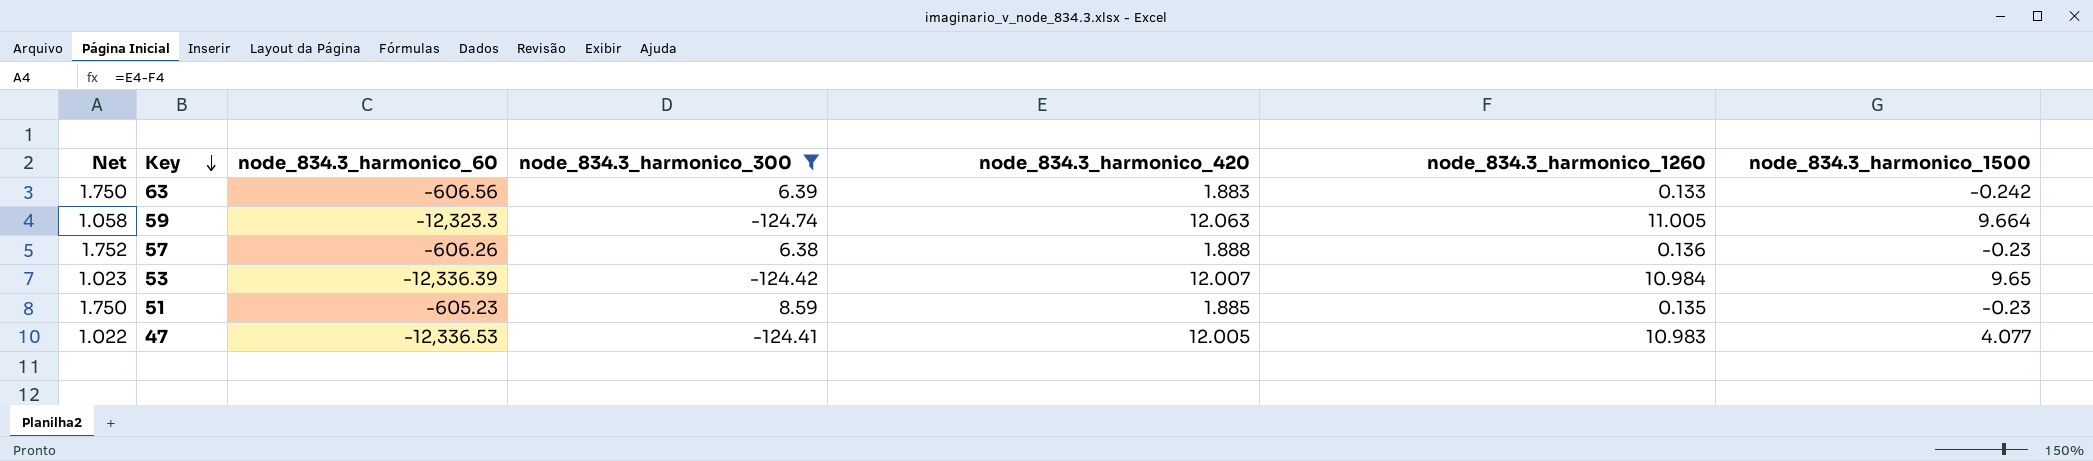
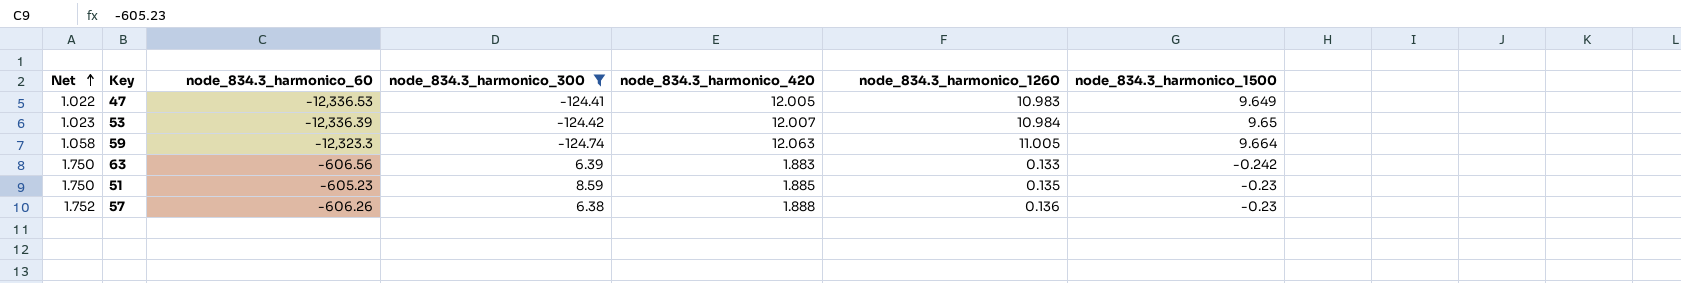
row order: Key descending -> Net ascending
47 | node_834.3_harmonico_1500: 4.077 -> 9.649

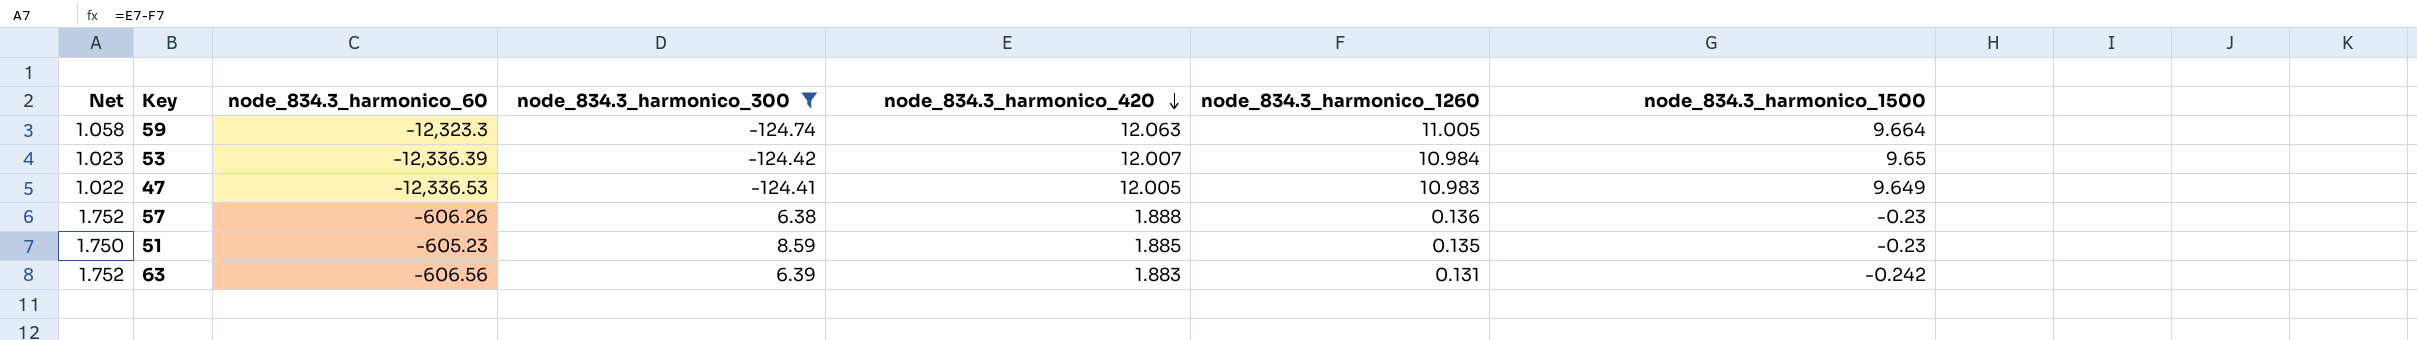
row order: Net ascending -> node_834.3_harmonico_420 descending
63 | Net: 1.750 -> 1.752
63 | node_834.3_harmonico_1260: 0.133 -> 0.131

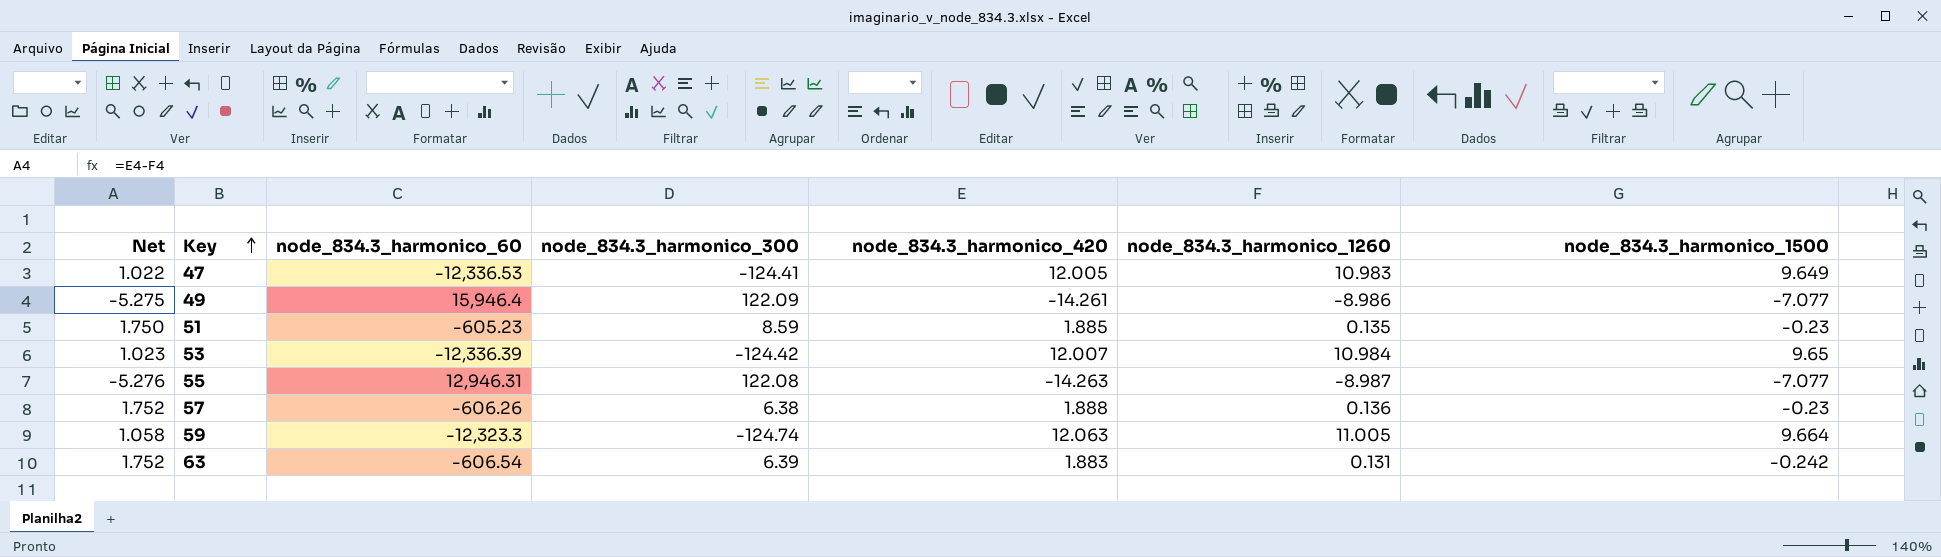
filter: node_834.3_harmonico_300 <= 8.59 -> none
row order: node_834.3_harmonico_420 descending -> Key ascending
63 | node_834.3_harmonico_60: -606.56 -> -606.54

